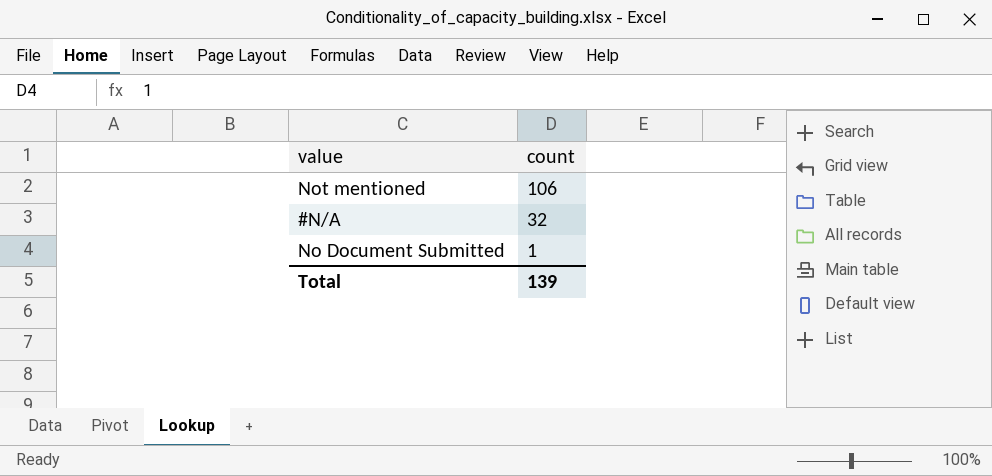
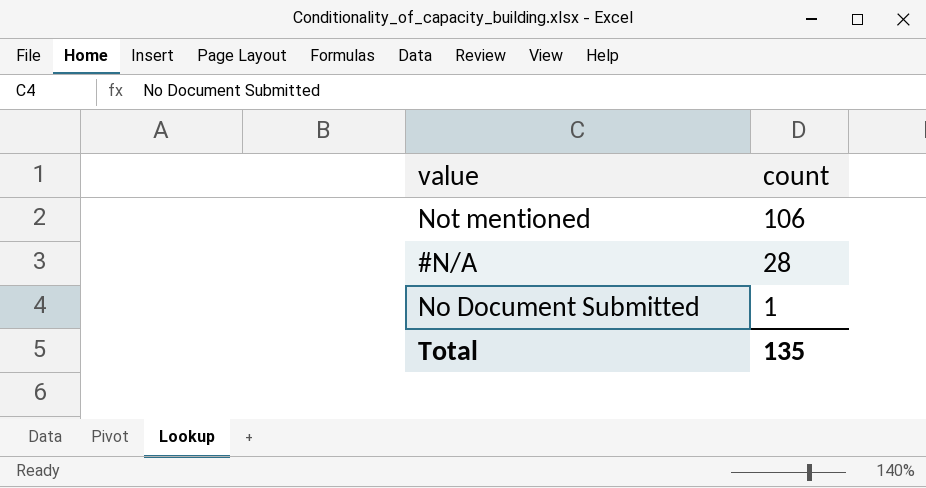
#N/A | count: 32 -> 28
Total | count: 139 -> 135

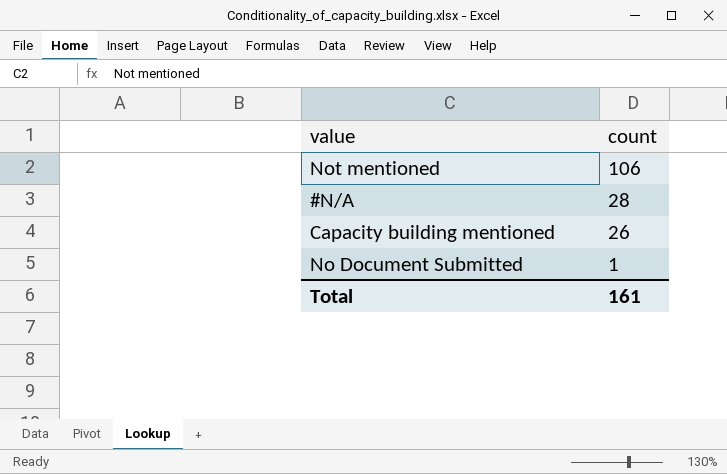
row Capacity building mentioned: none -> 26
Total | count: 135 -> 161

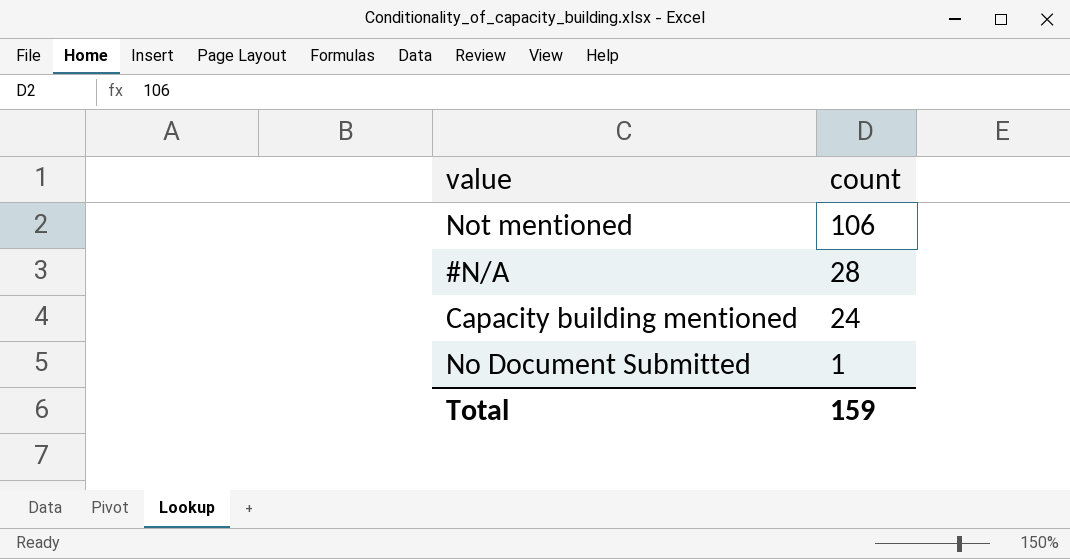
Capacity building mentioned | count: 26 -> 24
Total | count: 161 -> 159

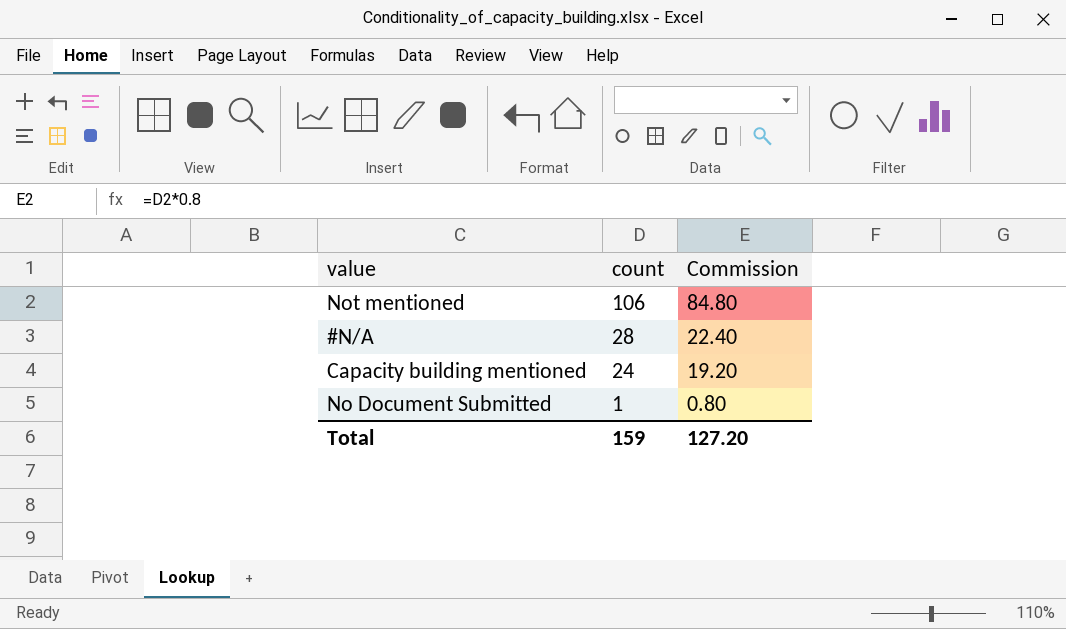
column Commission | formula: none -> [count] * 0.8

